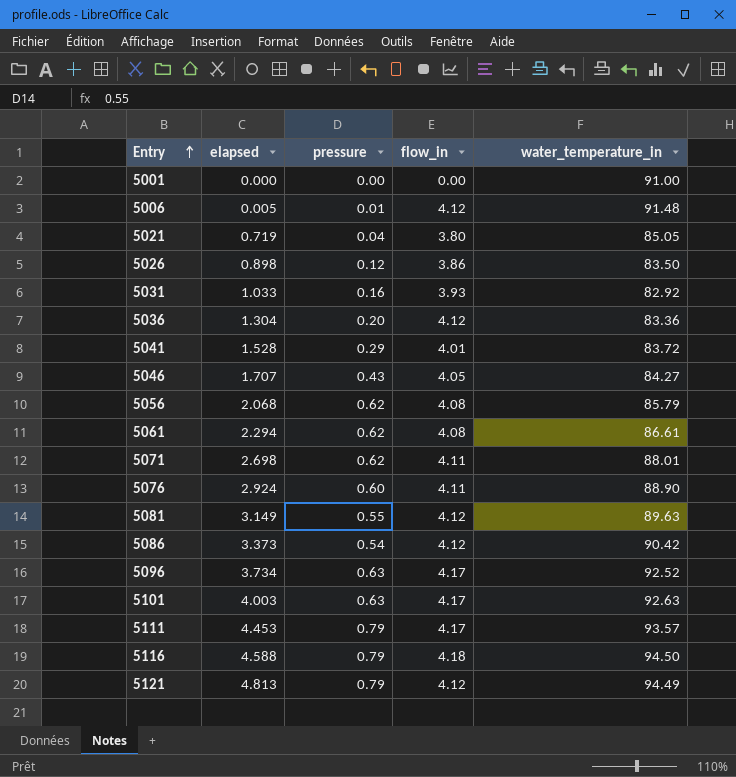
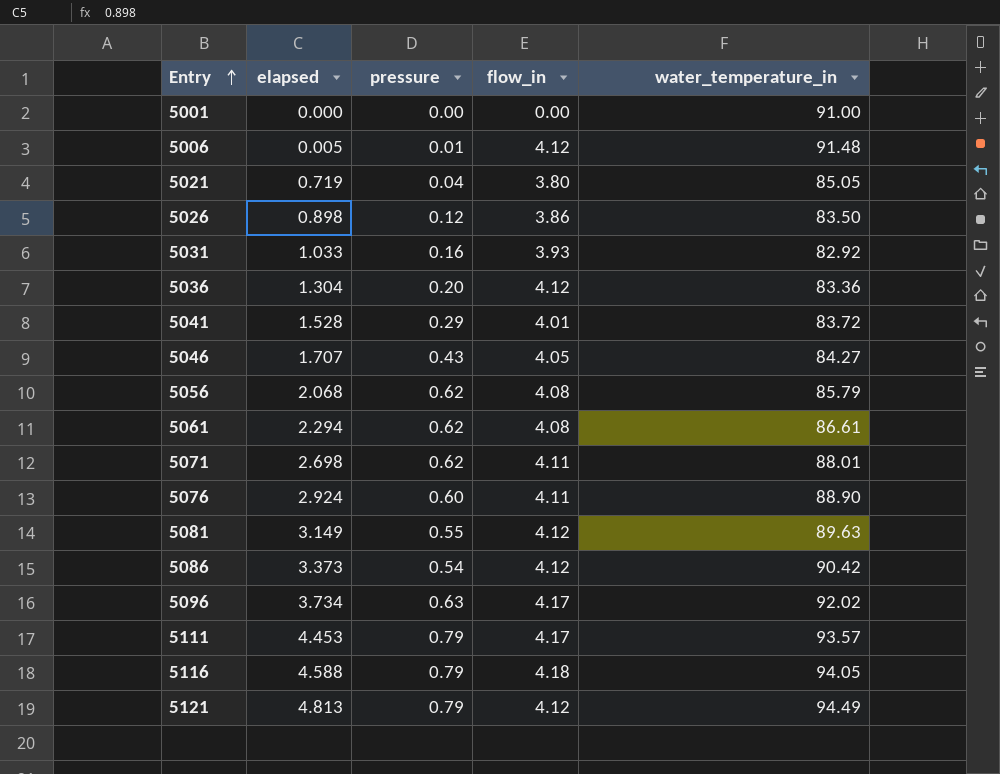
row 5101: 4.003 | 0.63 | 4.17 | 92.63 -> none
5096 | water_temperature_in: 92.52 -> 92.02
5116 | water_temperature_in: 94.50 -> 94.05

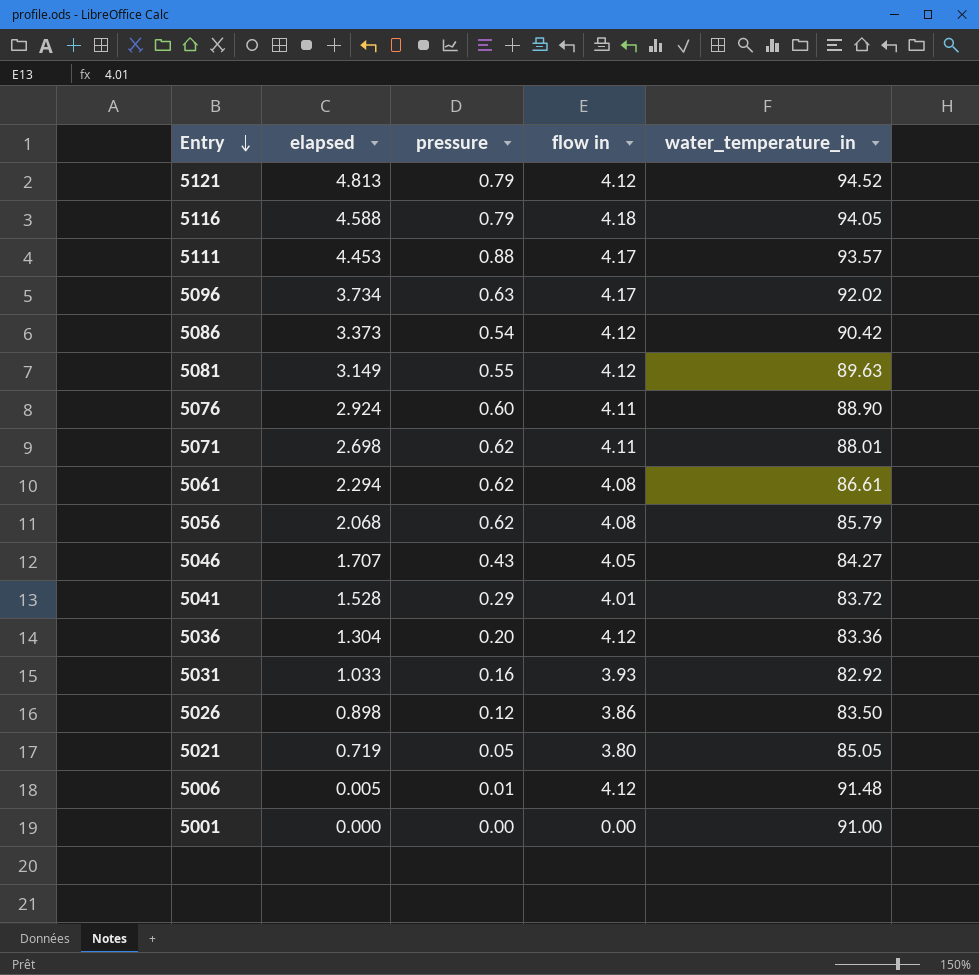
row order: Entry ascending -> Entry descending
column name: flow_in -> flow in
5121 | water_temperature_in: 94.49 -> 94.52
5111 | pressure: 0.79 -> 0.88
5021 | pressure: 0.04 -> 0.05

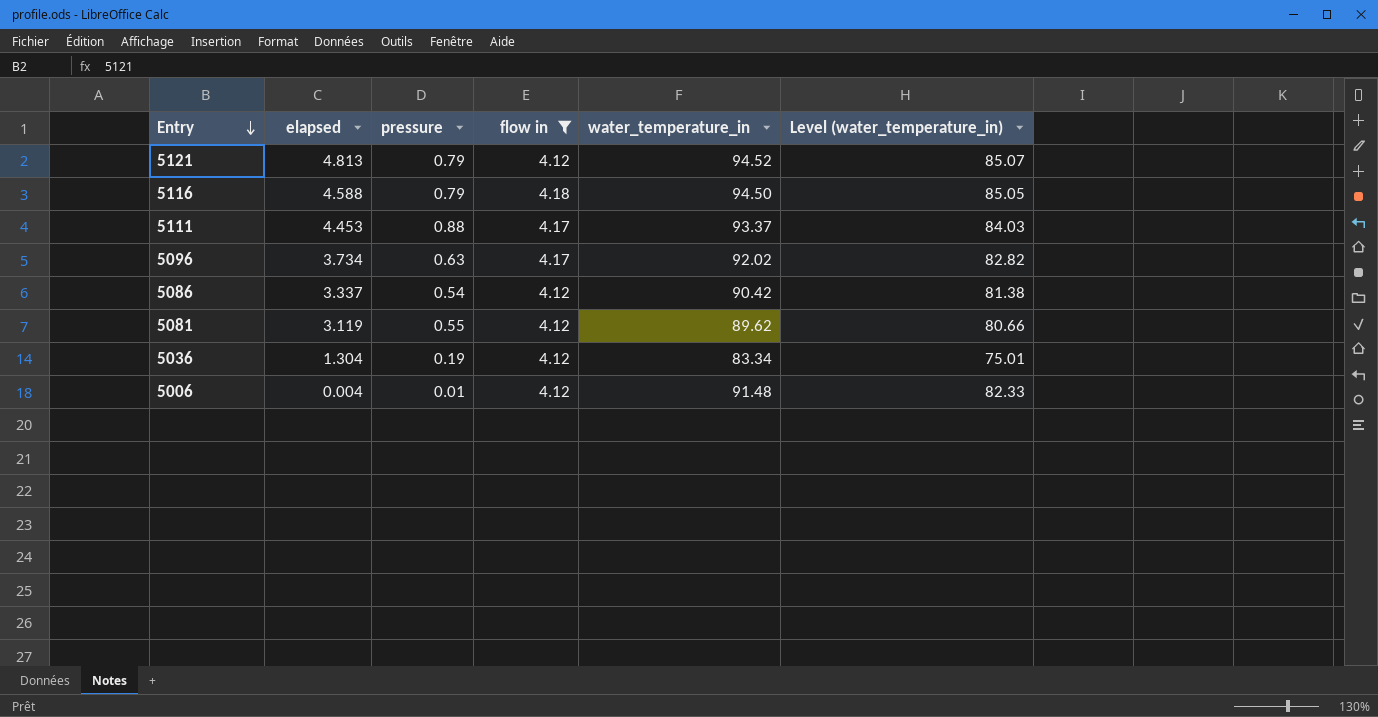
filter: none -> flow in >= 4.12
column Level (water_temperature_in) | formula: none -> [water_temperature_in] * 0.9
5116 | water_temperature_in: 94.05 -> 94.50
5111 | water_temperature_in: 93.57 -> 93.37
5086 | elapsed: 3.373 -> 3.337
5081 | elapsed: 3.149 -> 3.119
5081 | water_temperature_in: 89.63 -> 89.62
5036 | pressure: 0.20 -> 0.19
5036 | water_temperature_in: 83.36 -> 83.34
5006 | elapsed: 0.005 -> 0.004

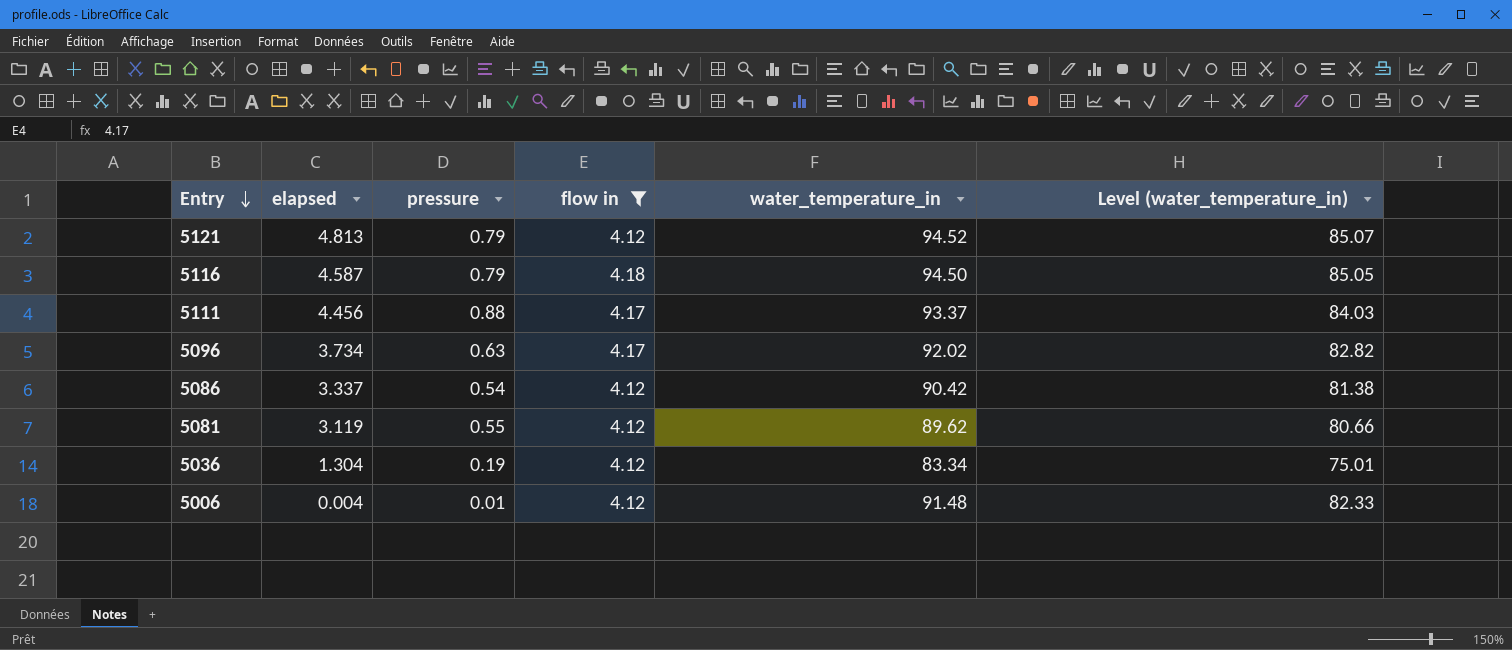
5116 | elapsed: 4.588 -> 4.587
5111 | elapsed: 4.453 -> 4.456

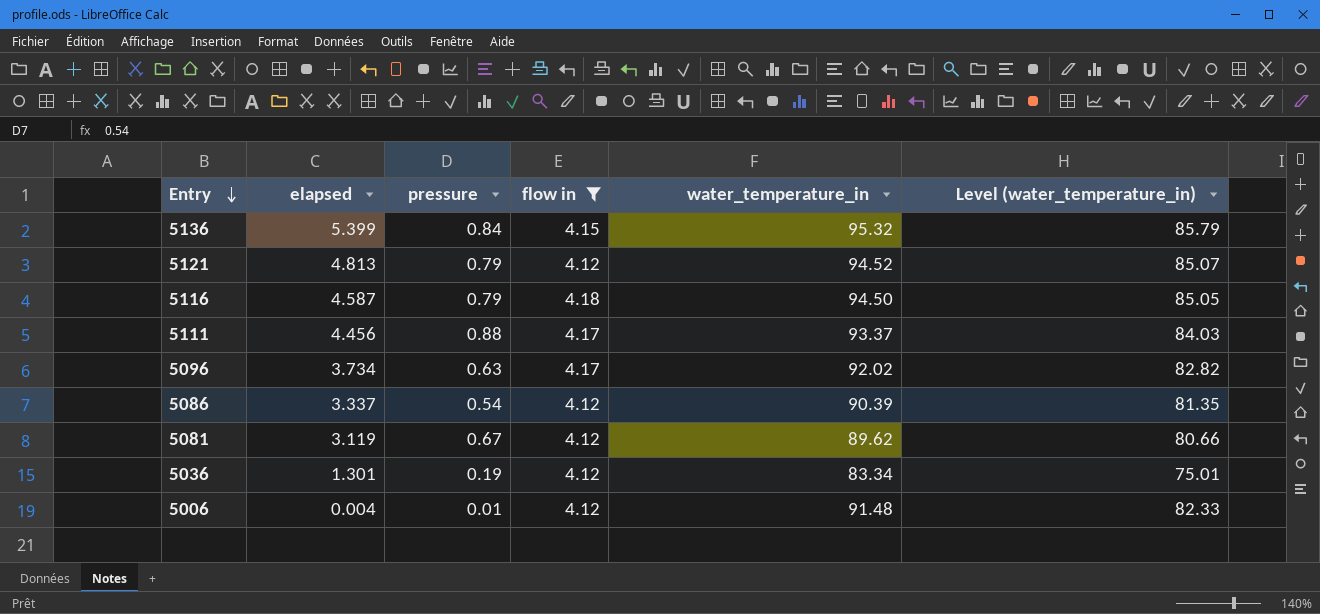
row 5136: none -> 5.399 | 0.84 | 4.15 | 95.32 | 85.79
5086 | water_temperature_in: 90.42 -> 90.39
5086 | Level (water_temperature_in): 81.38 -> 81.35
5081 | pressure: 0.55 -> 0.67
5036 | elapsed: 1.304 -> 1.301

